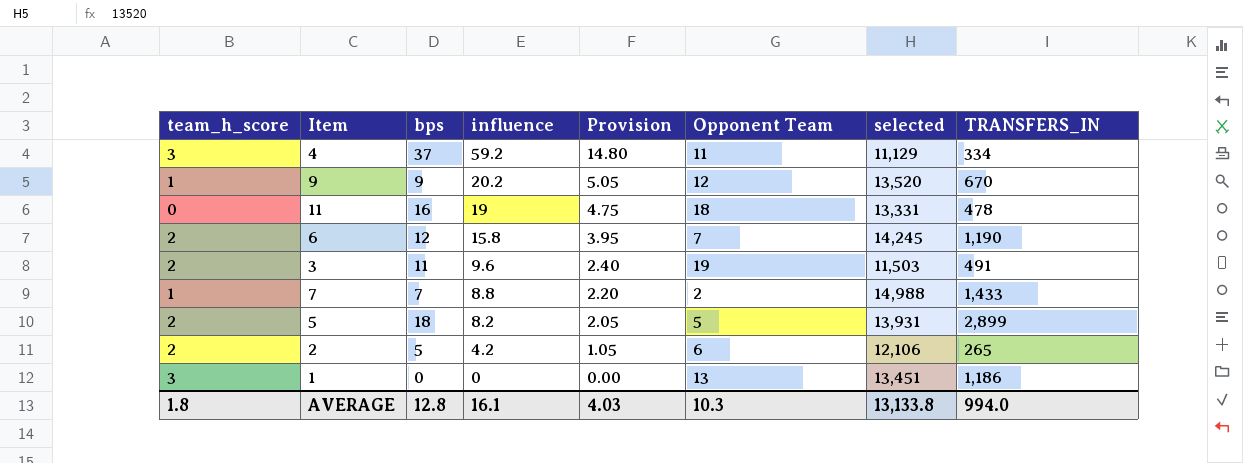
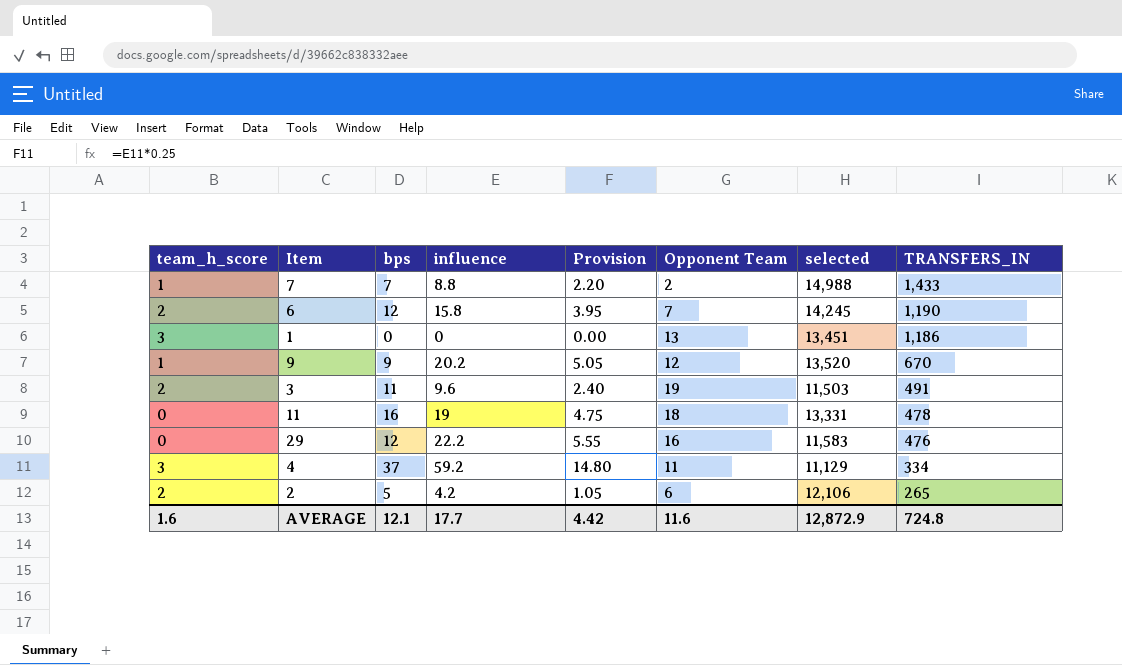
row order: influence descending -> TRANSFERS_IN descending
row 5: 2 | 18 | 8.2 | 2.05 | 5 | 13,931 | 2,899 -> none
row 29: none -> 0 | 12 | 22.2 | 5.55 | 16 | 11,583 | 476
AVERAGE | team_h_score: 1.8 -> 1.6
AVERAGE | bps: 12.8 -> 12.1
AVERAGE | influence: 16.1 -> 17.7
AVERAGE | Provision: 4.03 -> 4.42
AVERAGE | Opponent Team: 10.3 -> 11.6
AVERAGE | selected: 13,133.8 -> 12,872.9
AVERAGE | TRANSFERS_IN: 994.0 -> 724.8

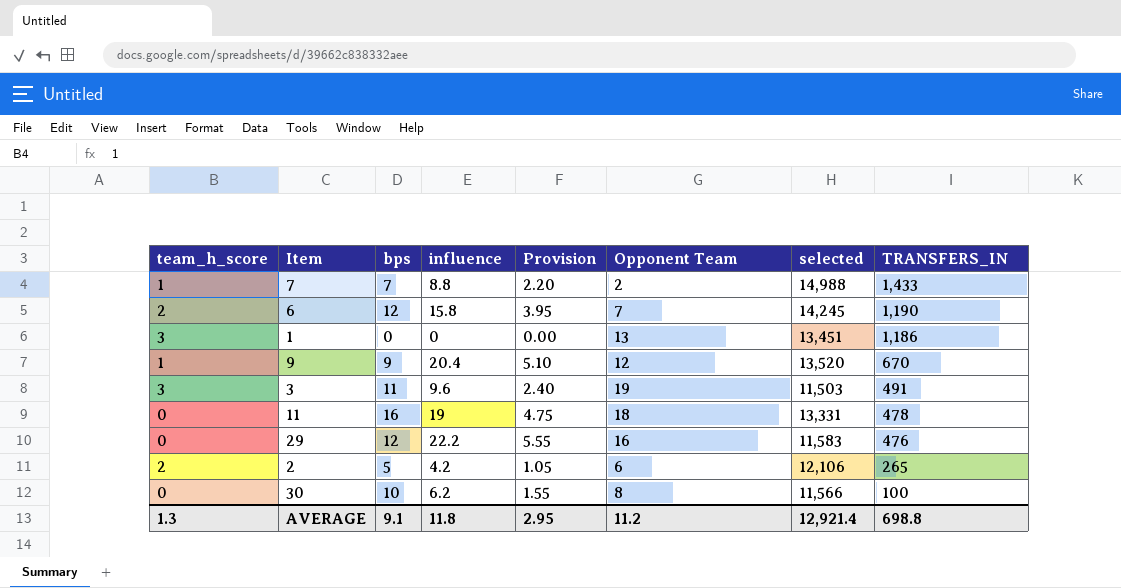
row 4: 3 | 37 | 59.2 | 14.80 | 11 | 11,129 | 334 -> none
9 | influence: 20.2 -> 20.4
9 | Provision: 5.05 -> 5.10
3 | team_h_score: 2 -> 3
row 30: none -> 0 | 10 | 6.2 | 1.55 | 8 | 11,566 | 100
AVERAGE | team_h_score: 1.6 -> 1.3
AVERAGE | bps: 12.1 -> 9.1
AVERAGE | influence: 17.7 -> 11.8
AVERAGE | Provision: 4.42 -> 2.95
AVERAGE | Opponent Team: 11.6 -> 11.2
AVERAGE | selected: 12,872.9 -> 12,921.4
AVERAGE | TRANSFERS_IN: 724.8 -> 698.8

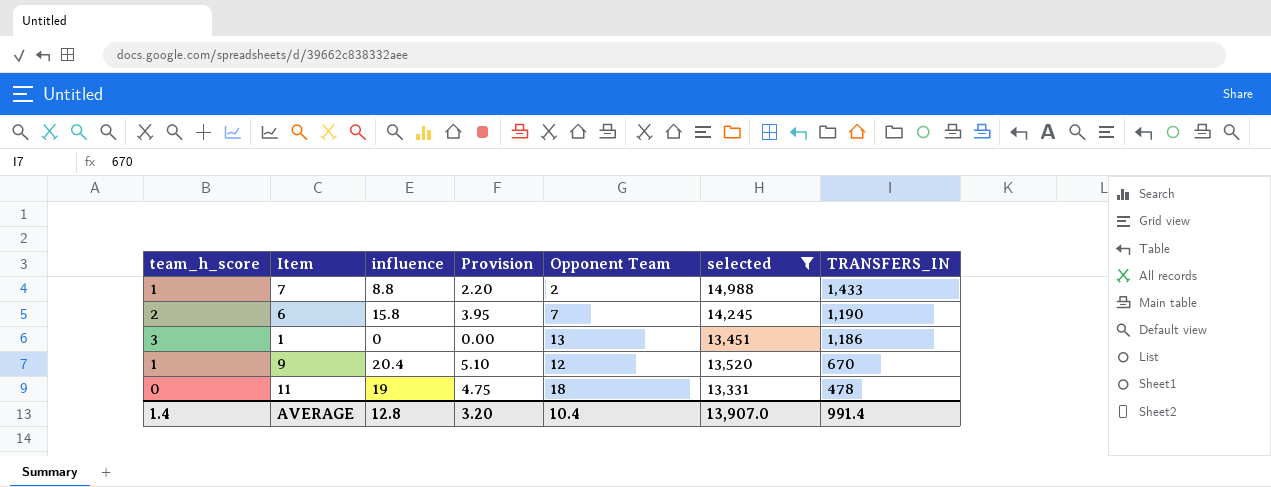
filter: none -> selected >= 13,331
column bps | position: 3 -> none
AVERAGE | team_h_score: 1.3 -> 1.4
AVERAGE | influence: 11.8 -> 12.8
AVERAGE | Provision: 2.95 -> 3.20
AVERAGE | Opponent Team: 11.2 -> 10.4
AVERAGE | selected: 12,921.4 -> 13,907.0
AVERAGE | TRANSFERS_IN: 698.8 -> 991.4

